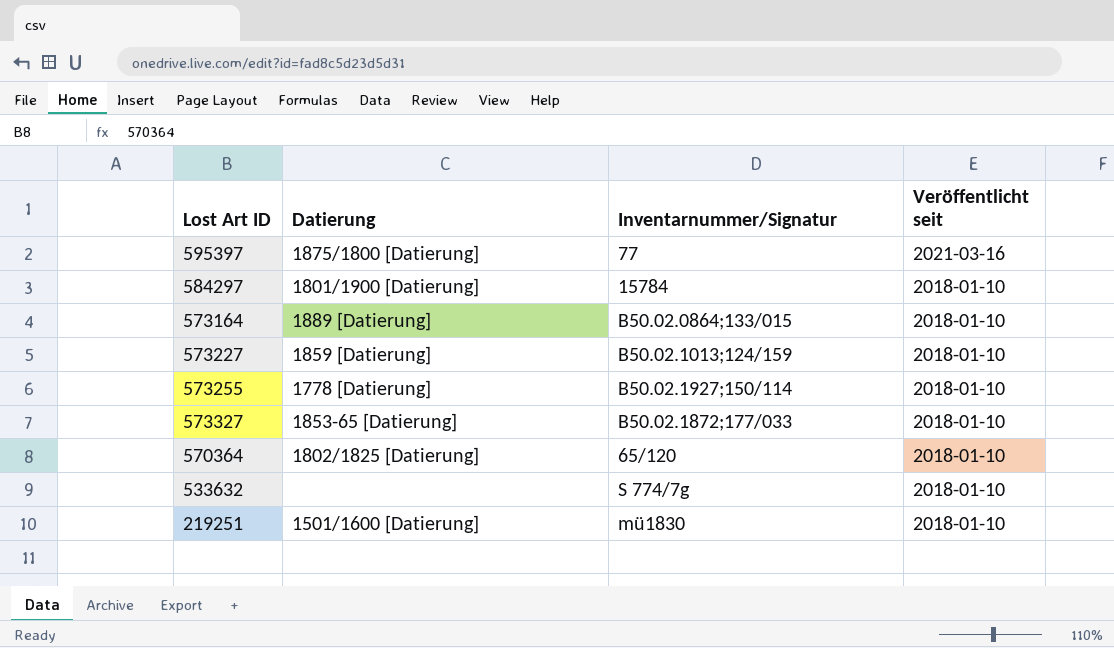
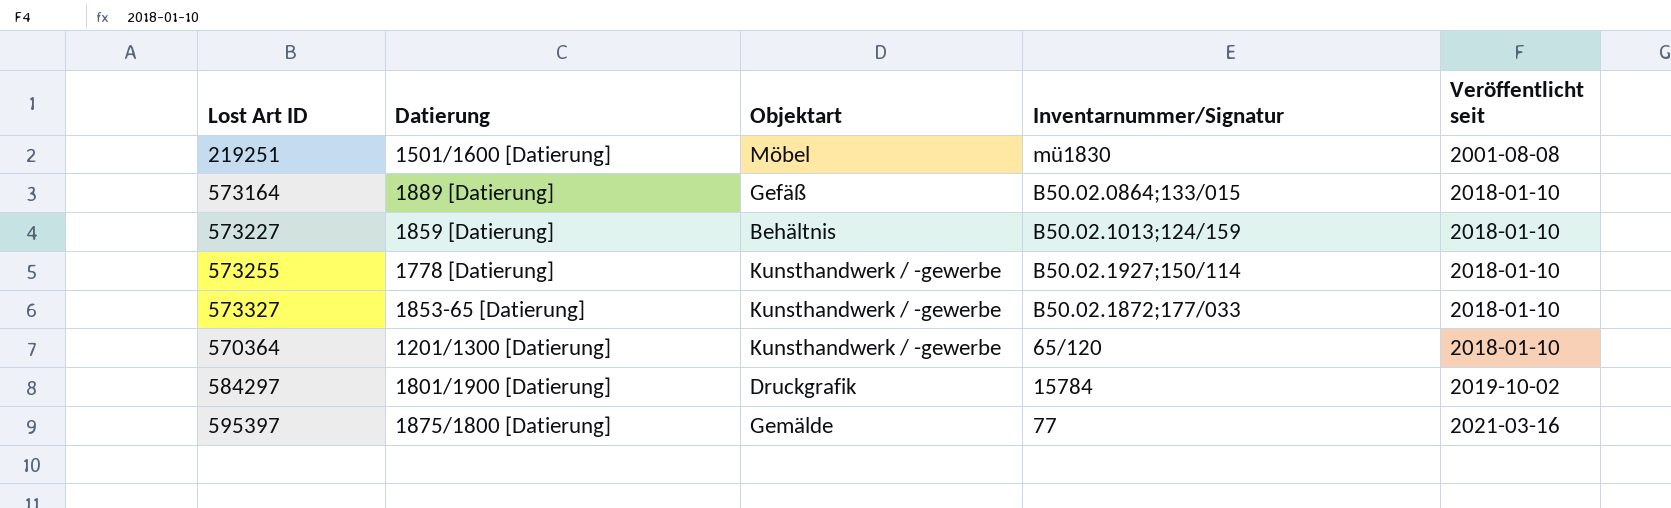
row order: Veröffentlicht seit descending -> Veröffentlicht seit ascending
column Objektart | position: none -> 3
row 533632: none | S 774/7g | 2018-01-10 -> none
219251 | Veröffentlicht seit: 2018-01-10 -> 2001-08-08
570364 | Datierung: 1802/1825 [Datierung] -> 1201/1300 [Datierung]
584297 | Veröffentlicht seit: 2018-01-10 -> 2019-10-02

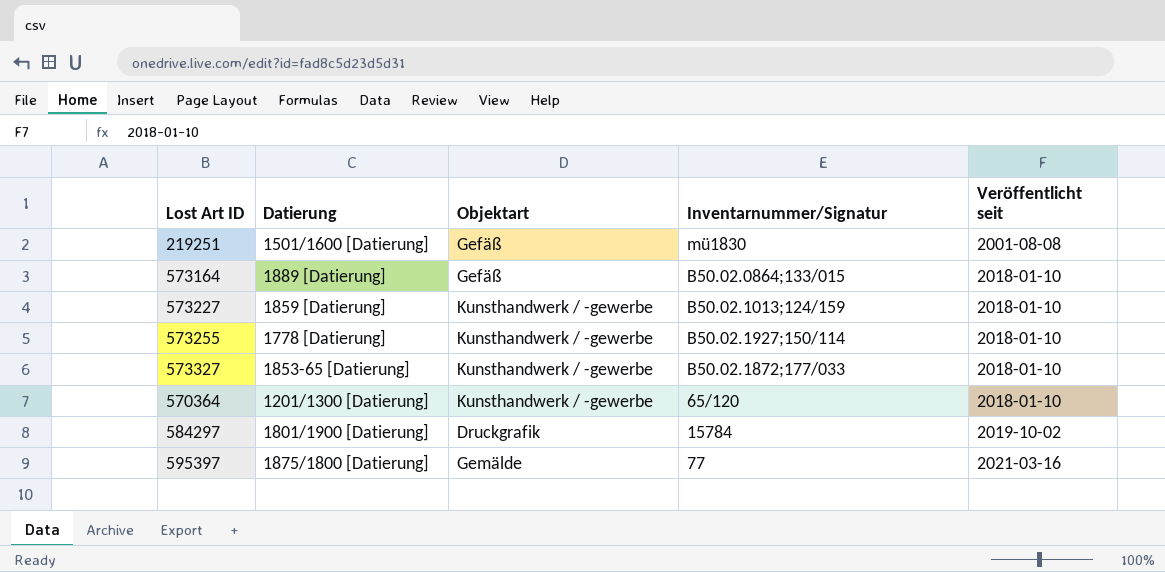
219251 | Objektart: Möbel -> Gefäß
573227 | Objektart: Behältnis -> Kunsthandwerk / -gewerbe

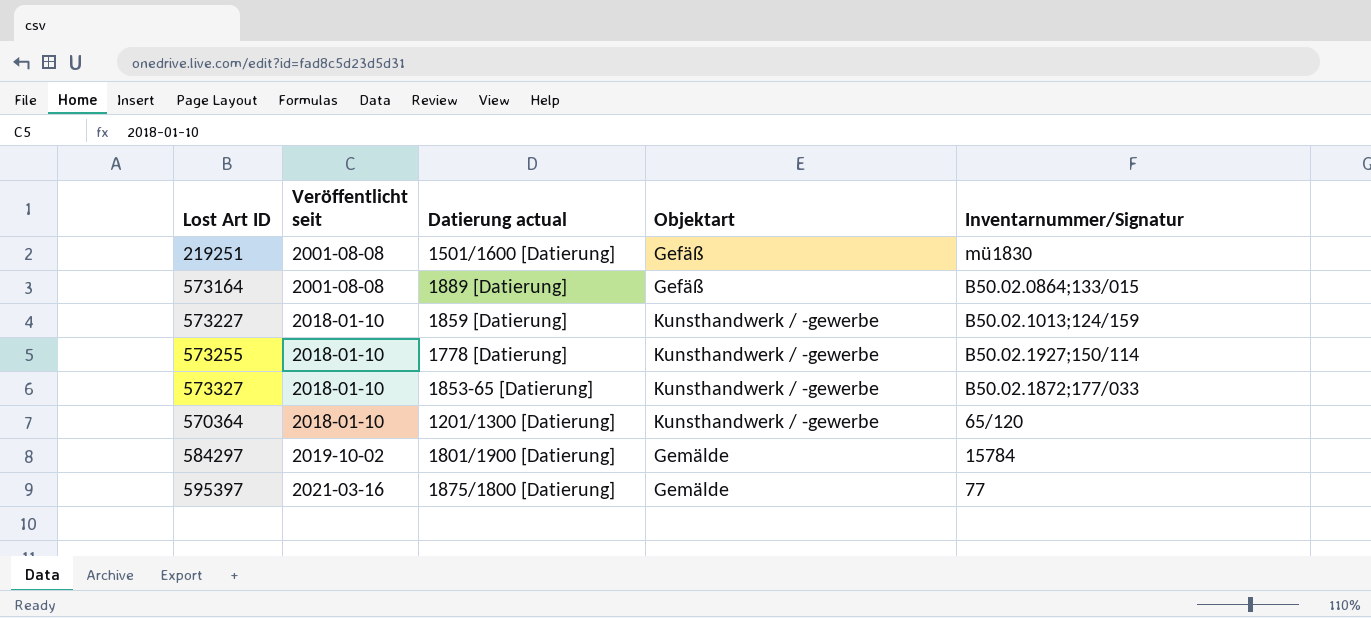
column Veröffentlicht seit | position: 5 -> 2
column name: Datierung -> Datierung actual
573164 | Veröffentlicht seit: 2018-01-10 -> 2001-08-08
584297 | Objektart: Druckgrafik -> Gemälde

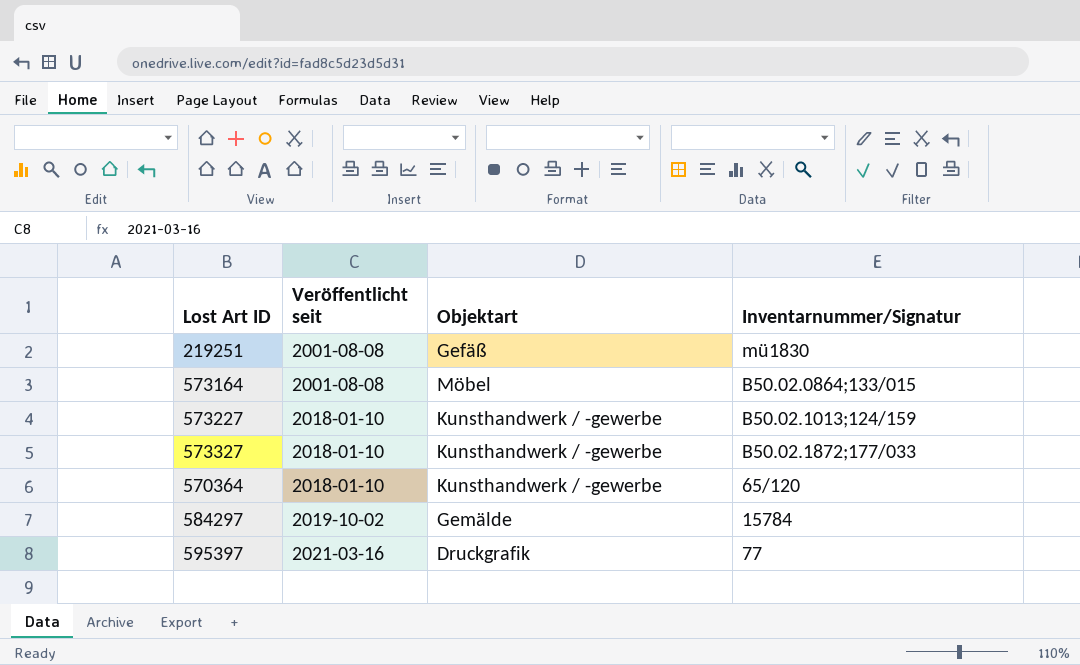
column Datierung actual | position: 3 -> none
row 573255: 2018-01-10 | 1778 [Datierung] | Kunsthandwerk / -gewerbe | B50.02.1927;150/114 -> none
573164 | Objektart: Gefäß -> Möbel
595397 | Objektart: Gemälde -> Druckgrafik

